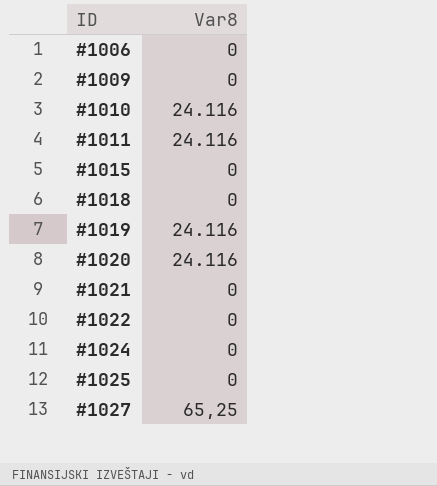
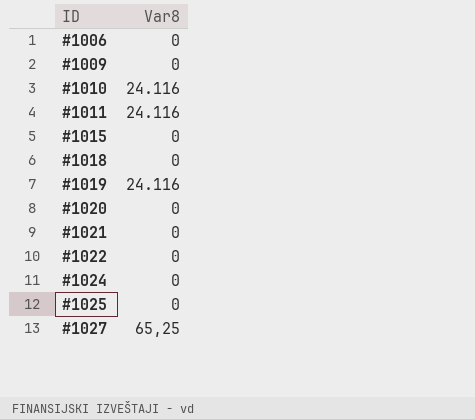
#1020 | Var8: 24.116 -> 0

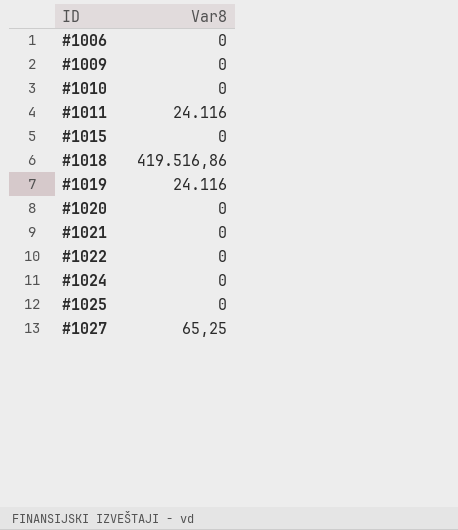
#1010 | Var8: 24.116 -> 0
#1018 | Var8: 0 -> 419.516,86

